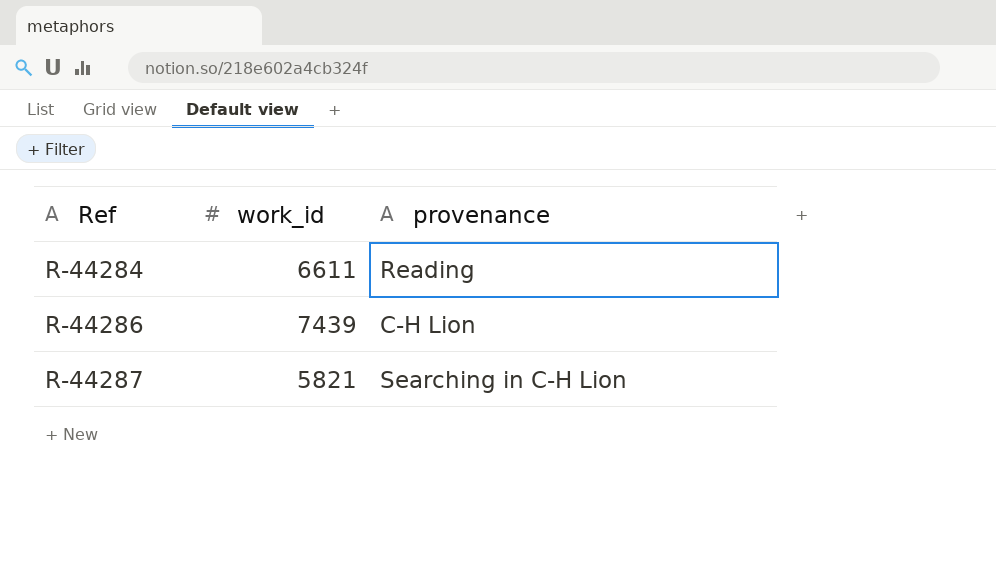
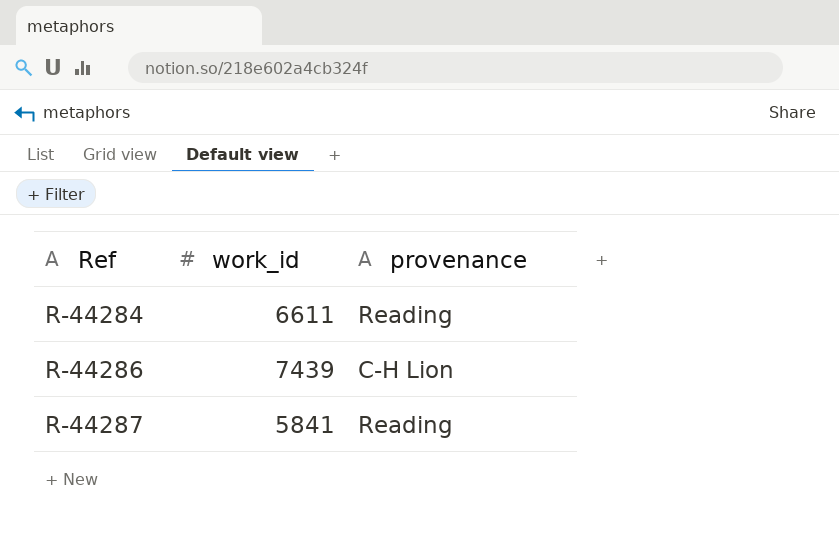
R-44287 | work_id: 5821 -> 5841
R-44287 | provenance: Searching in C-H Lion -> Reading

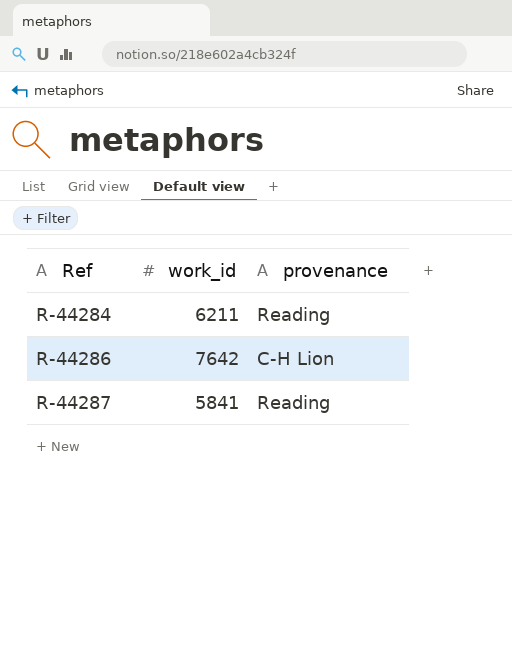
R-44284 | work_id: 6611 -> 6211
R-44286 | work_id: 7439 -> 7642

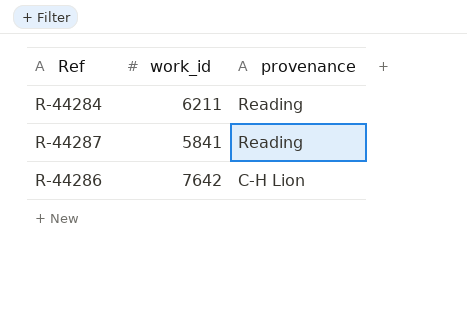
row order: Ref ascending -> provenance descending

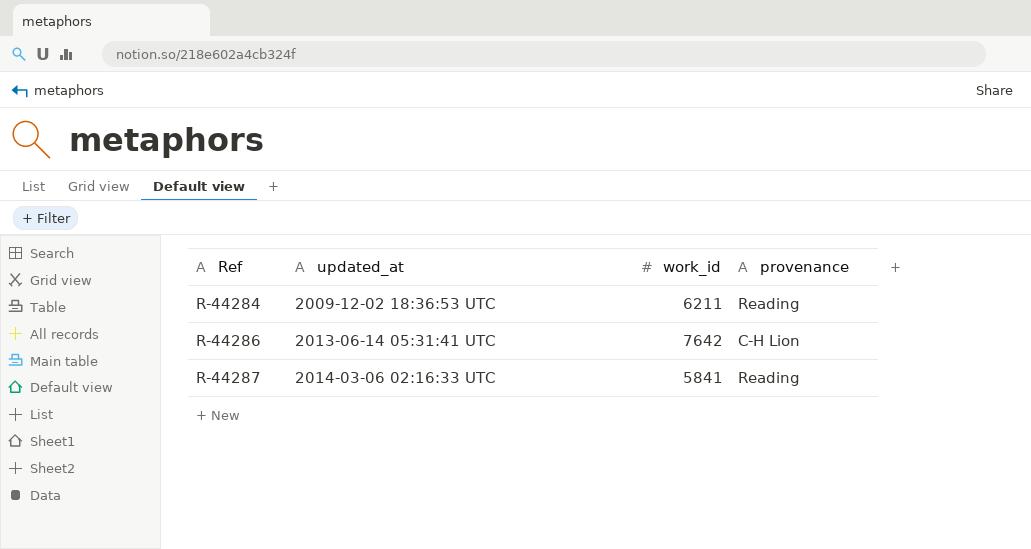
row order: provenance descending -> Ref ascending
column updated_at | position: none -> 2

